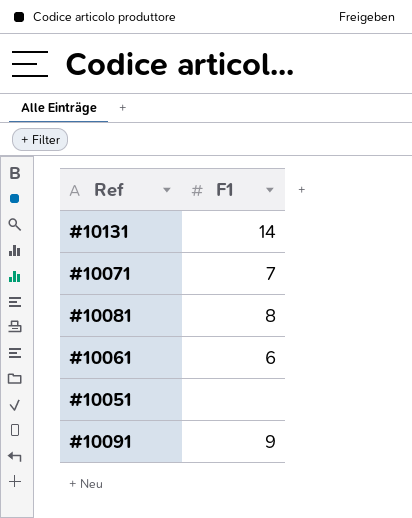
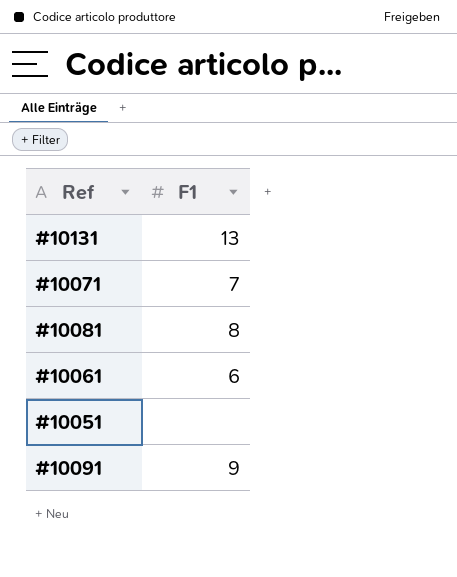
#10131 | F1: 14 -> 13

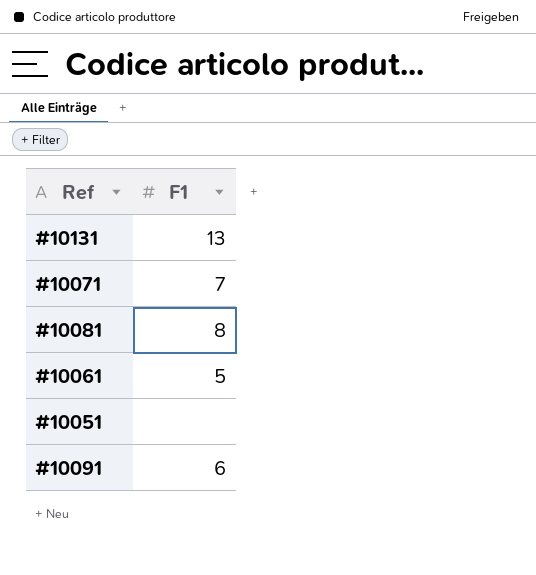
#10061 | F1: 6 -> 5
#10091 | F1: 9 -> 6

